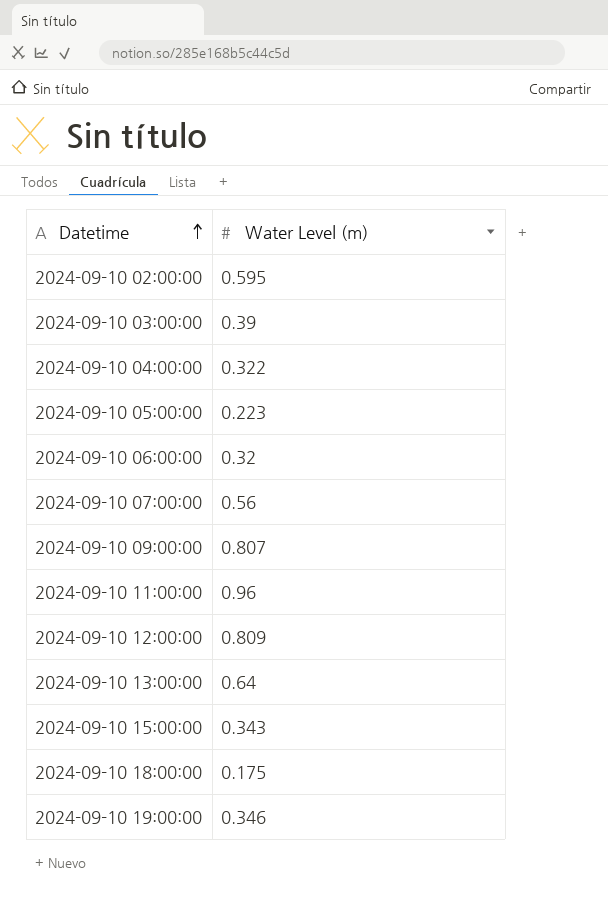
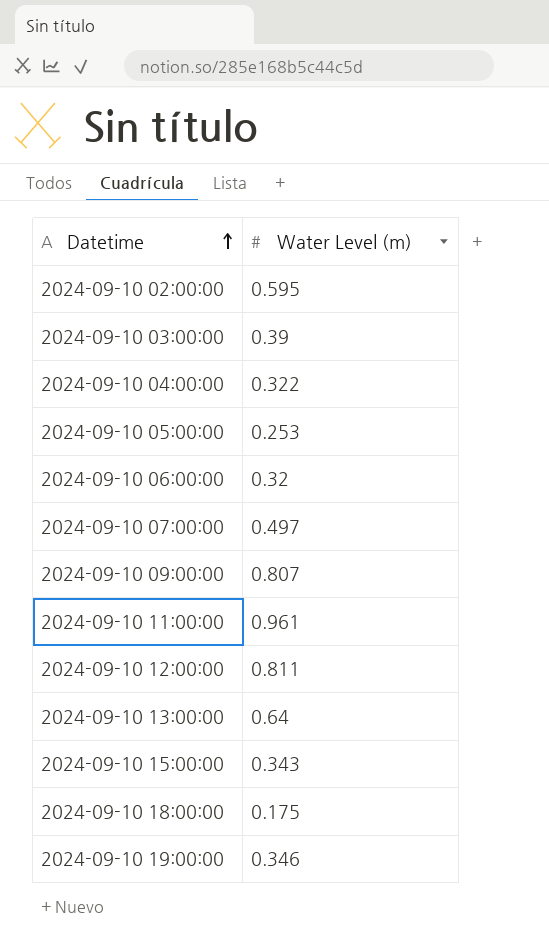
2024-09-10 05:00:00 | Water Level (m): 0.223 -> 0.253
2024-09-10 07:00:00 | Water Level (m): 0.56 -> 0.497
2024-09-10 11:00:00 | Water Level (m): 0.96 -> 0.961
2024-09-10 12:00:00 | Water Level (m): 0.809 -> 0.811

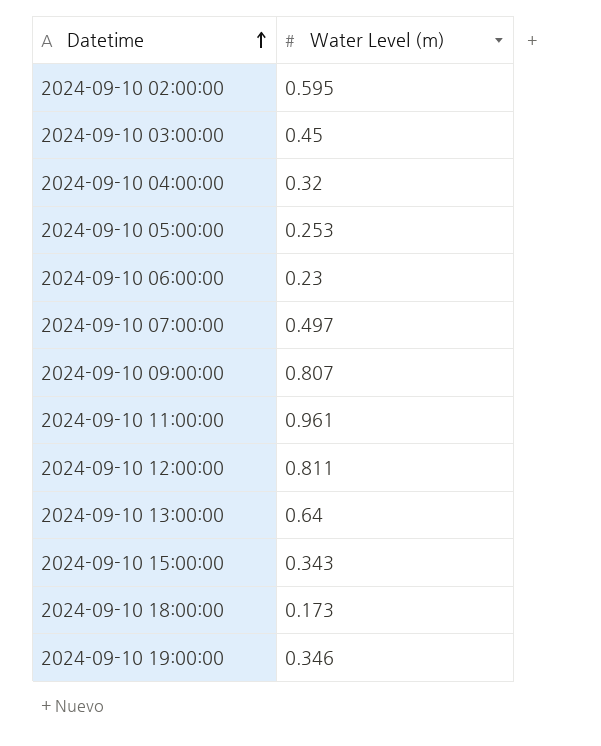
2024-09-10 03:00:00 | Water Level (m): 0.39 -> 0.45
2024-09-10 04:00:00 | Water Level (m): 0.322 -> 0.32
2024-09-10 06:00:00 | Water Level (m): 0.32 -> 0.23
2024-09-10 18:00:00 | Water Level (m): 0.175 -> 0.173

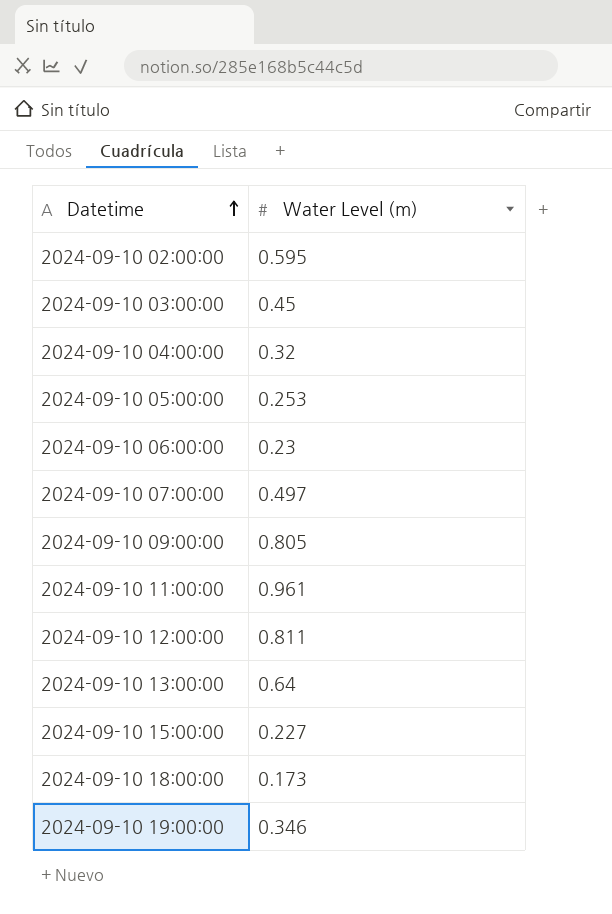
2024-09-10 09:00:00 | Water Level (m): 0.807 -> 0.805
2024-09-10 15:00:00 | Water Level (m): 0.343 -> 0.227

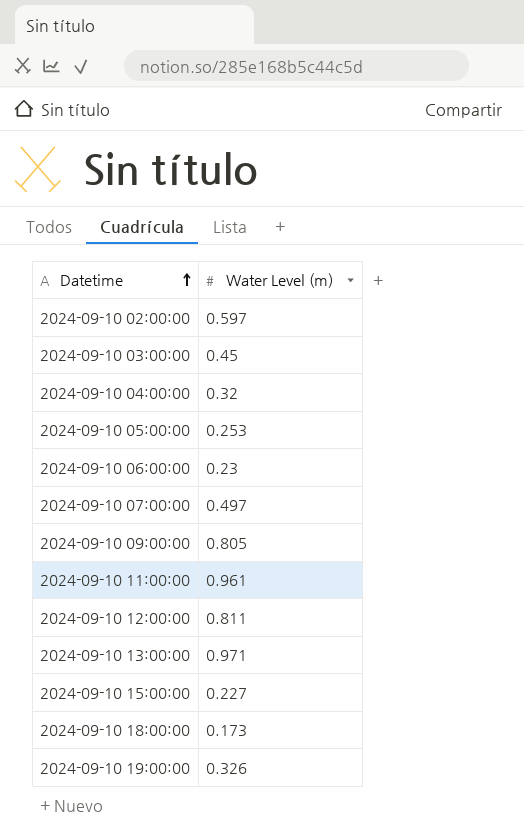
2024-09-10 02:00:00 | Water Level (m): 0.595 -> 0.597
2024-09-10 13:00:00 | Water Level (m): 0.64 -> 0.971
2024-09-10 19:00:00 | Water Level (m): 0.346 -> 0.326

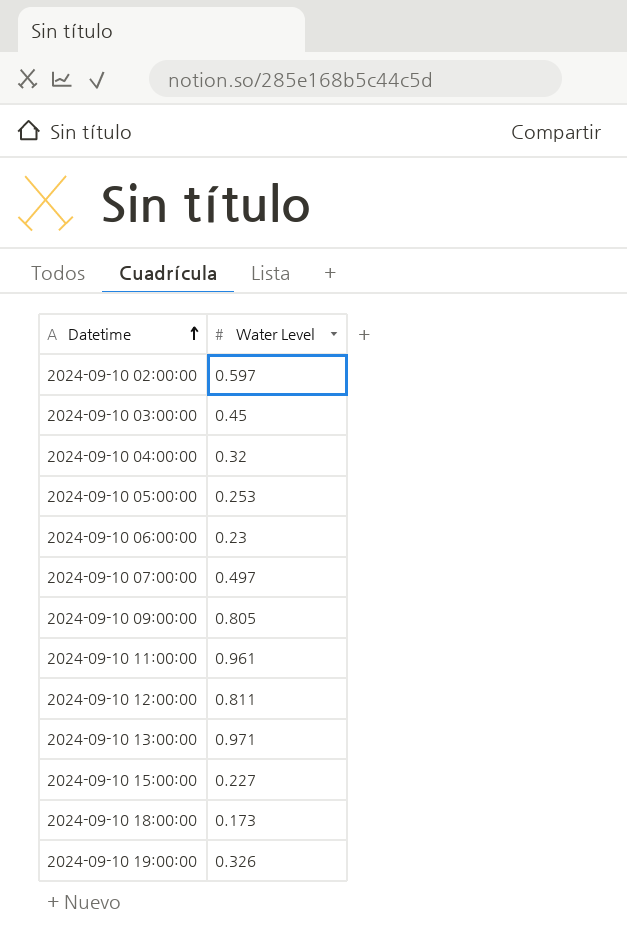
column name: Water Level (m) -> Water Level

